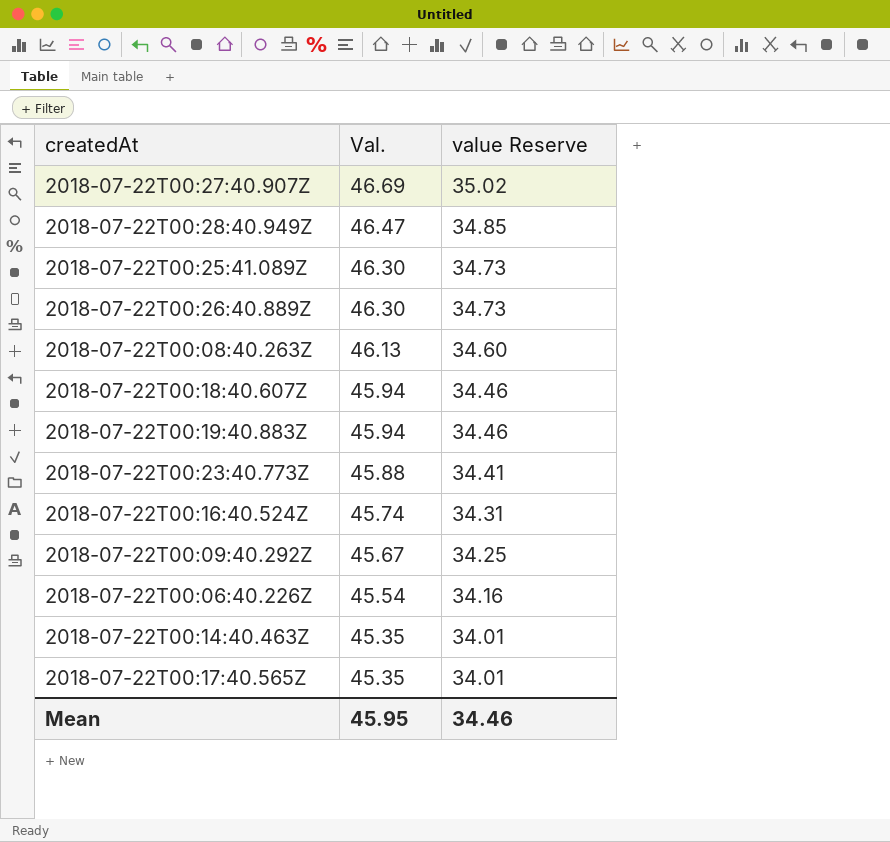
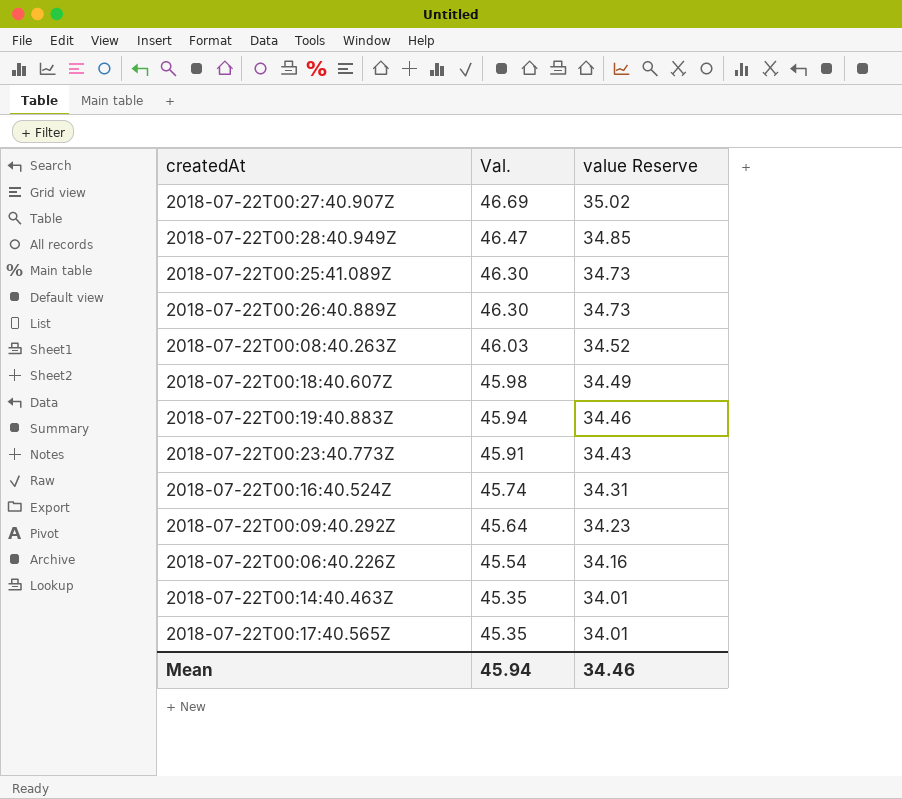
2018-07-22T00:08:40.263Z | Val.: 46.13 -> 46.03
2018-07-22T00:08:40.263Z | value Reserve: 34.60 -> 34.52
2018-07-22T00:18:40.607Z | Val.: 45.94 -> 45.98
2018-07-22T00:18:40.607Z | value Reserve: 34.46 -> 34.49
2018-07-22T00:23:40.773Z | Val.: 45.88 -> 45.91
2018-07-22T00:23:40.773Z | value Reserve: 34.41 -> 34.43
2018-07-22T00:09:40.292Z | Val.: 45.67 -> 45.64
2018-07-22T00:09:40.292Z | value Reserve: 34.25 -> 34.23
Mean | Val.: 45.95 -> 45.94

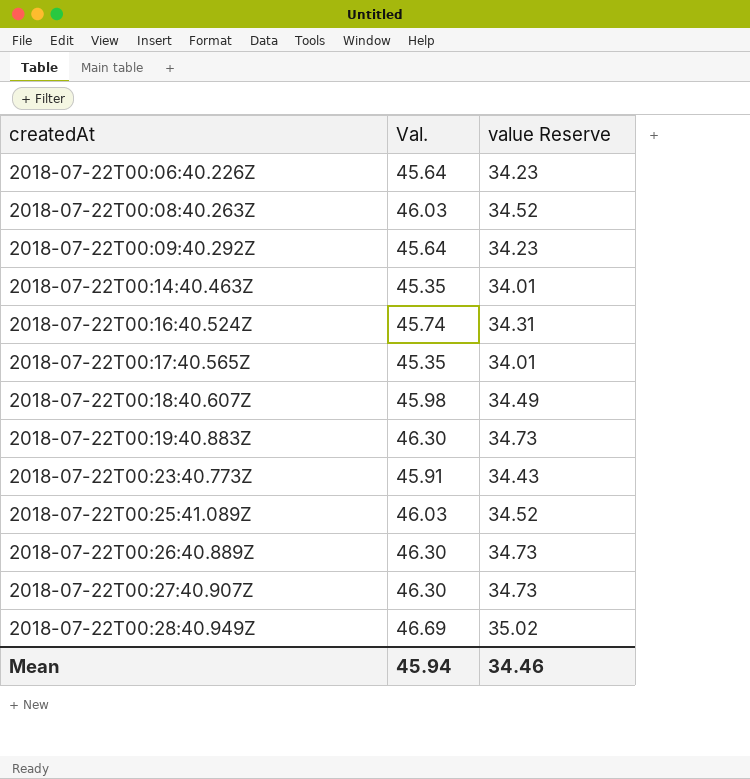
row order: Val. descending -> createdAt ascending
2018-07-22T00:06:40.226Z | Val.: 45.54 -> 45.64
2018-07-22T00:06:40.226Z | value Reserve: 34.16 -> 34.23
2018-07-22T00:19:40.883Z | Val.: 45.94 -> 46.30
2018-07-22T00:19:40.883Z | value Reserve: 34.46 -> 34.73
2018-07-22T00:25:41.089Z | Val.: 46.30 -> 46.03
2018-07-22T00:25:41.089Z | value Reserve: 34.73 -> 34.52
2018-07-22T00:27:40.907Z | Val.: 46.69 -> 46.30
2018-07-22T00:27:40.907Z | value Reserve: 35.02 -> 34.73
2018-07-22T00:28:40.949Z | Val.: 46.47 -> 46.69
2018-07-22T00:28:40.949Z | value Reserve: 34.85 -> 35.02

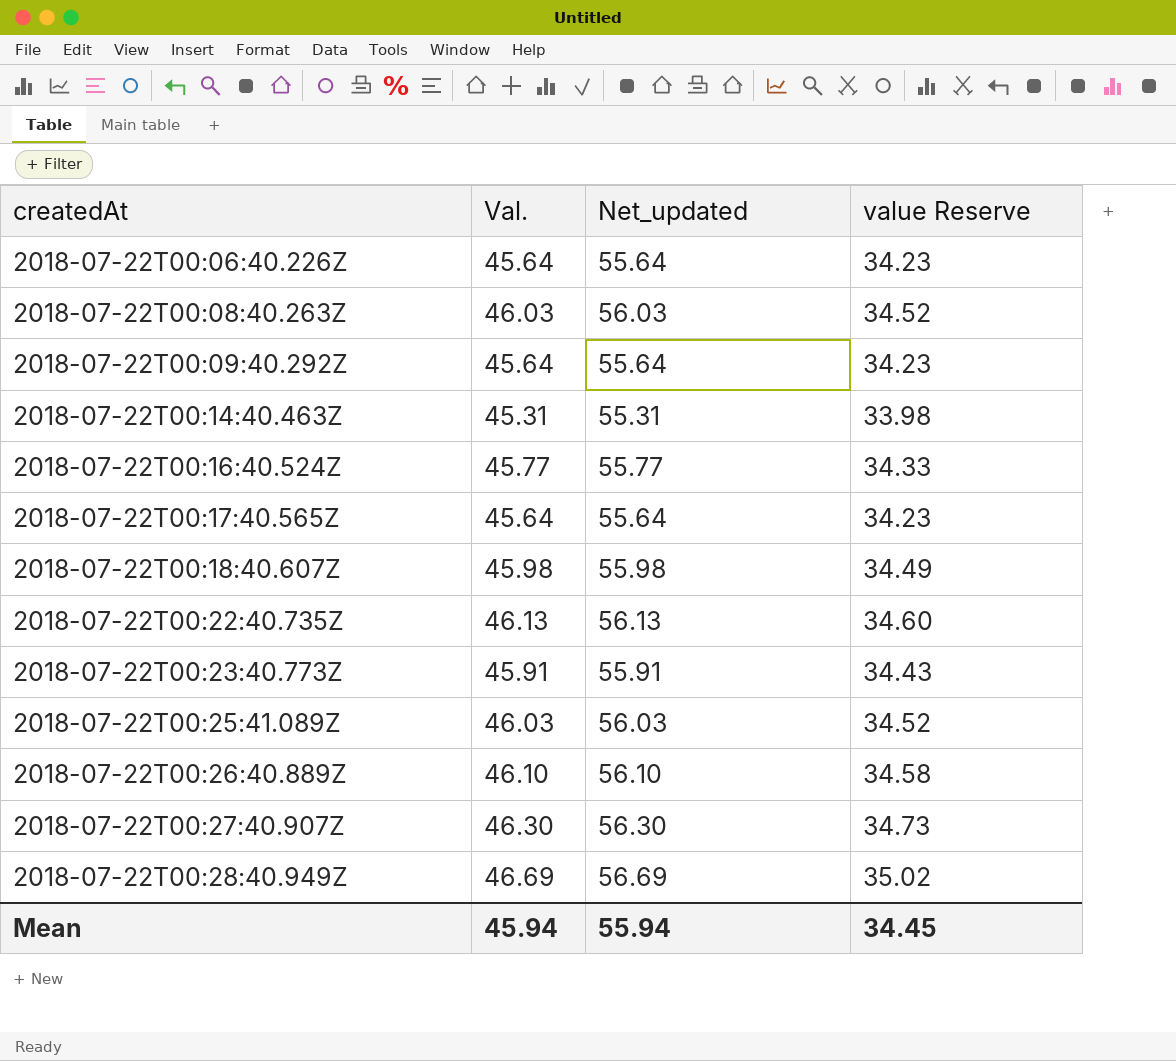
column Net_updated | formula: none -> [Val.] + 10
row 2018-07-22T00:19:40.883Z: 46.30 | 34.73 -> none
2018-07-22T00:14:40.463Z | Val.: 45.35 -> 45.31
2018-07-22T00:14:40.463Z | value Reserve: 34.01 -> 33.98
2018-07-22T00:16:40.524Z | Val.: 45.74 -> 45.77
2018-07-22T00:16:40.524Z | value Reserve: 34.31 -> 34.33
2018-07-22T00:17:40.565Z | Val.: 45.35 -> 45.64
2018-07-22T00:17:40.565Z | value Reserve: 34.01 -> 34.23
row 2018-07-22T00:22:40.735Z: none -> 46.13 | 56.13 | 34.60
2018-07-22T00:26:40.889Z | Val.: 46.30 -> 46.10
2018-07-22T00:26:40.889Z | value Reserve: 34.73 -> 34.58
Mean | value Reserve: 34.46 -> 34.45

